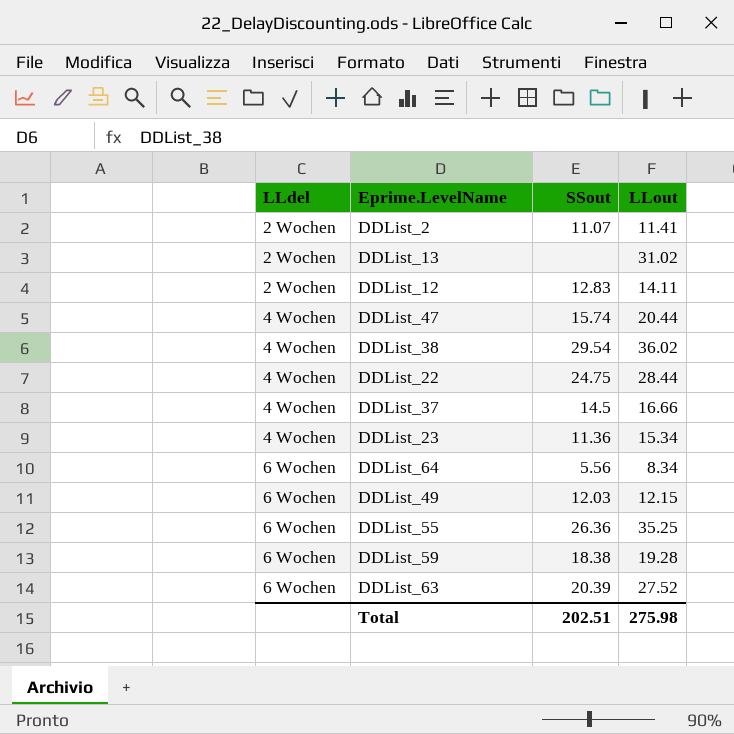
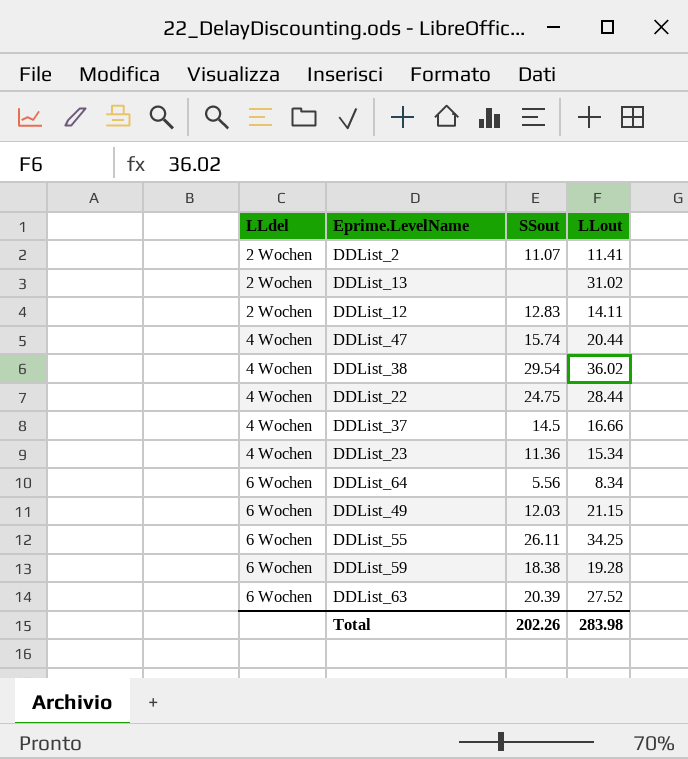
DDList_49 | LLout: 12.15 -> 21.15
DDList_55 | SSout: 26.36 -> 26.11
DDList_55 | LLout: 35.25 -> 34.25
Total | SSout: 202.51 -> 202.26
Total | LLout: 275.98 -> 283.98

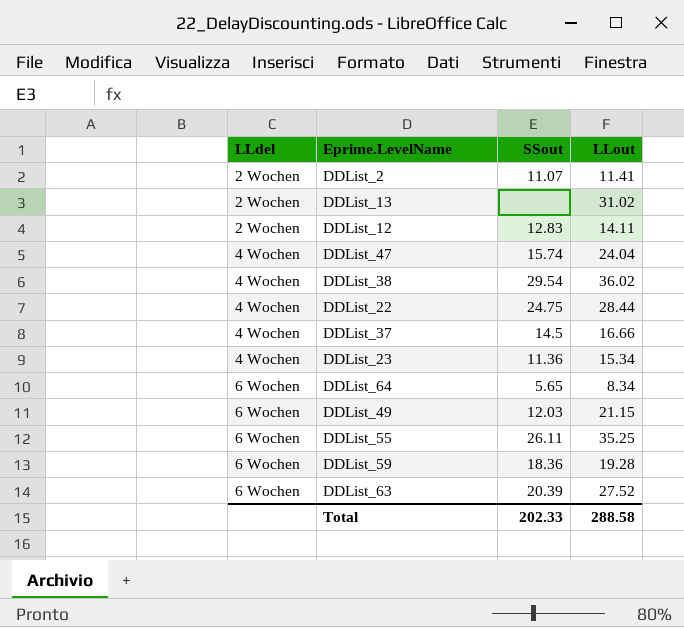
DDList_47 | LLout: 20.44 -> 24.04
DDList_64 | SSout: 5.56 -> 5.65
DDList_55 | LLout: 34.25 -> 35.25
DDList_59 | SSout: 18.38 -> 18.36
Total | SSout: 202.26 -> 202.33
Total | LLout: 283.98 -> 288.58

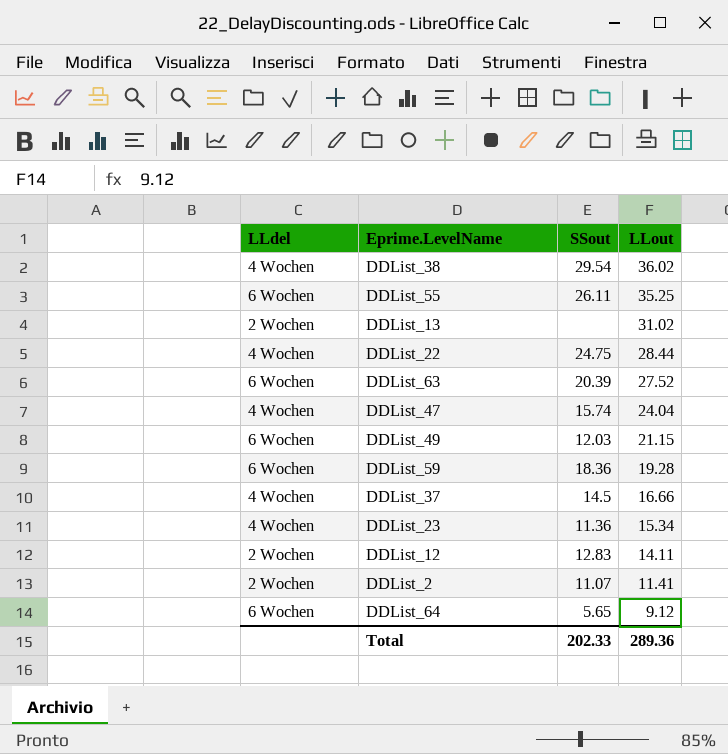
row order: LLdel ascending -> LLout descending
DDList_64 | LLout: 8.34 -> 9.12
Total | LLout: 288.58 -> 289.36

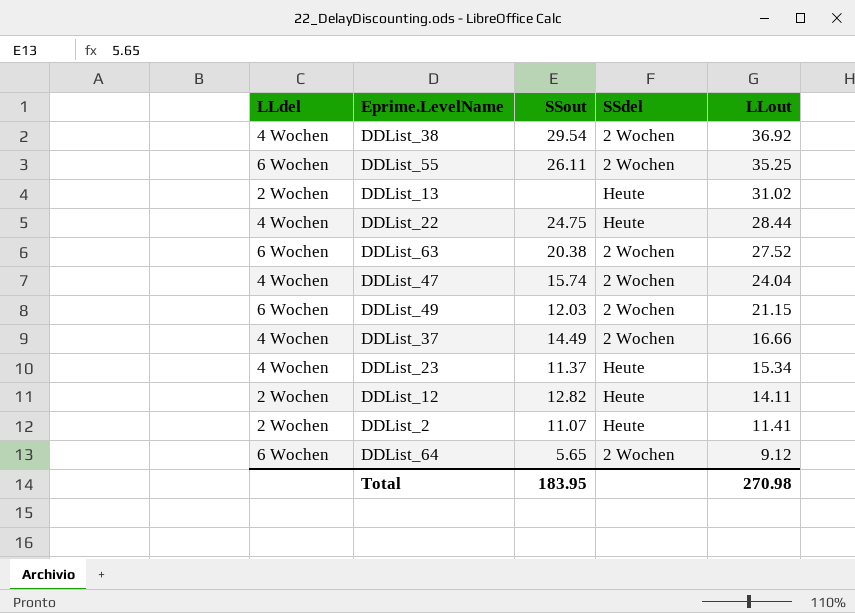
column SSdel | position: none -> 4
row DDList_59: 6 Wochen | 18.36 | 19.28 -> none
DDList_38 | LLout: 36.02 -> 36.92
DDList_63 | SSout: 20.39 -> 20.38
DDList_37 | SSout: 14.5 -> 14.49
DDList_23 | SSout: 11.36 -> 11.37
DDList_12 | SSout: 12.83 -> 12.82
Total | SSout: 202.33 -> 183.95
Total | LLout: 289.36 -> 270.98

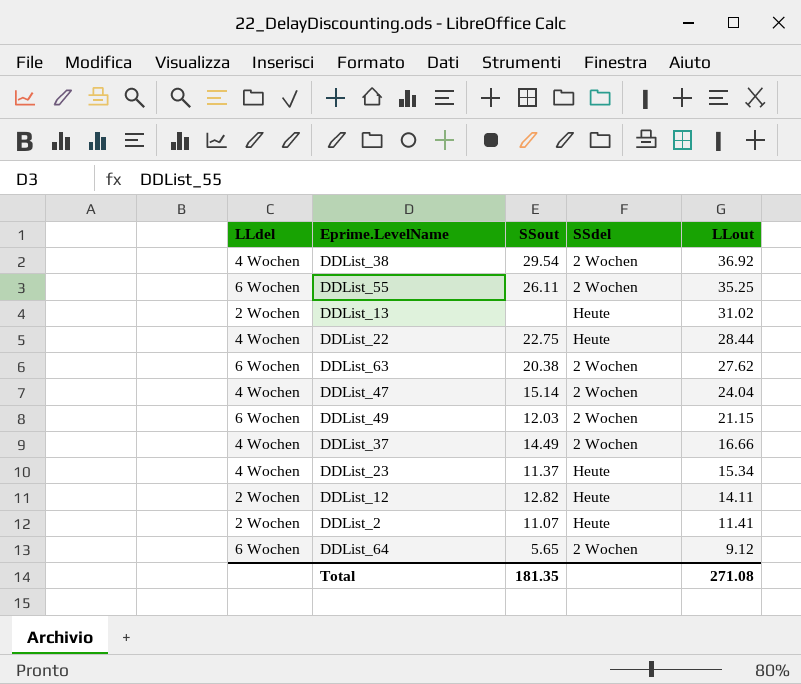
DDList_22 | SSout: 24.75 -> 22.75
DDList_63 | LLout: 27.52 -> 27.62
DDList_47 | SSout: 15.74 -> 15.14
Total | SSout: 183.95 -> 181.35
Total | LLout: 270.98 -> 271.08

